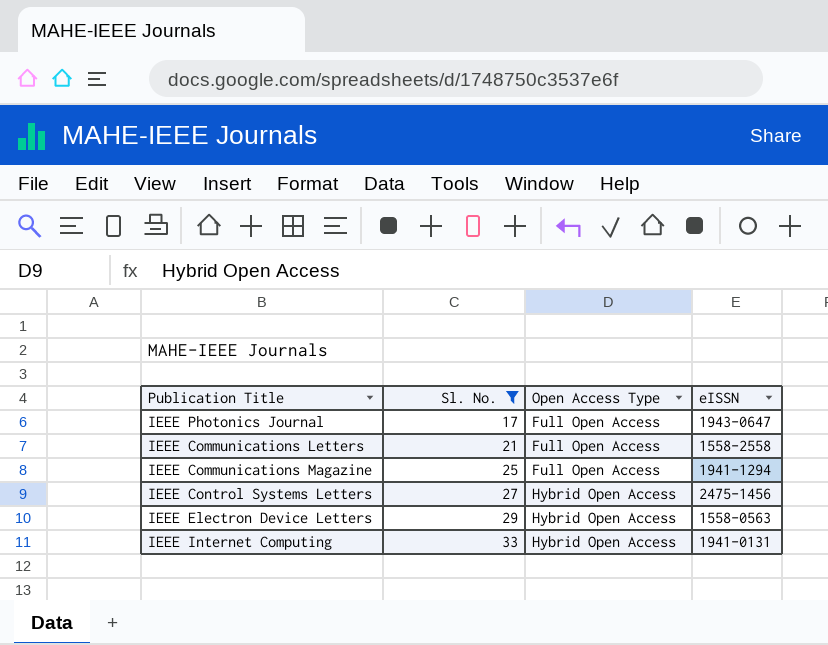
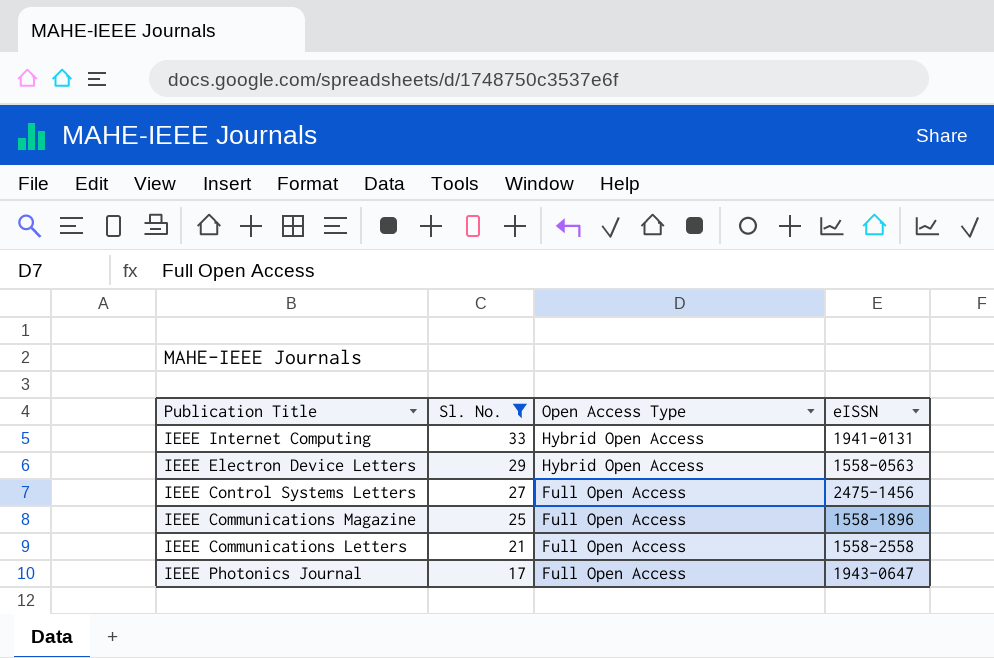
row order: Sl. No. ascending -> Sl. No. descending
IEEE Control Systems Letters | Open Access Type: Hybrid Open Access -> Full Open Access
IEEE Communications Magazine | eISSN: 1941-1294 -> 1558-1896

